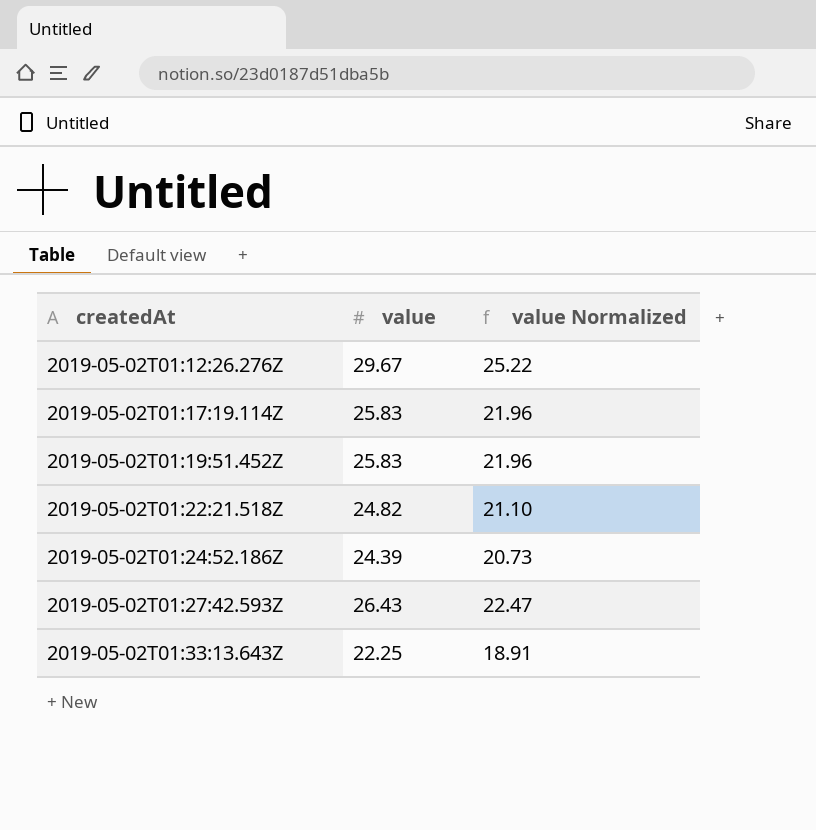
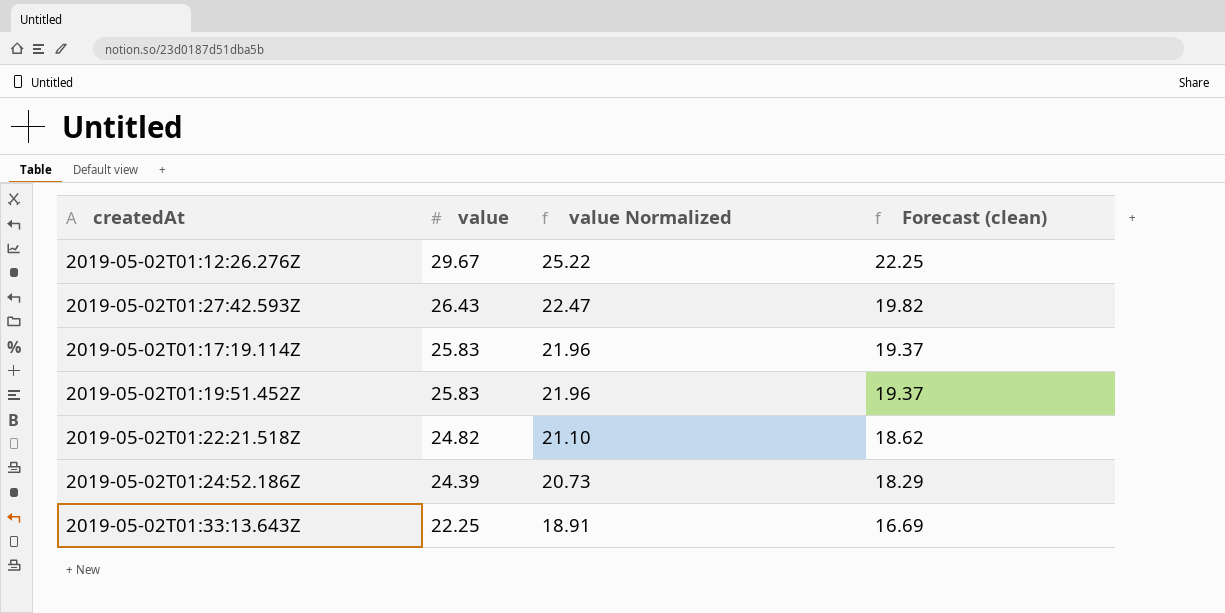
row order: createdAt ascending -> value descending
column Forecast (clean) | formula: none -> [value] * 0.75

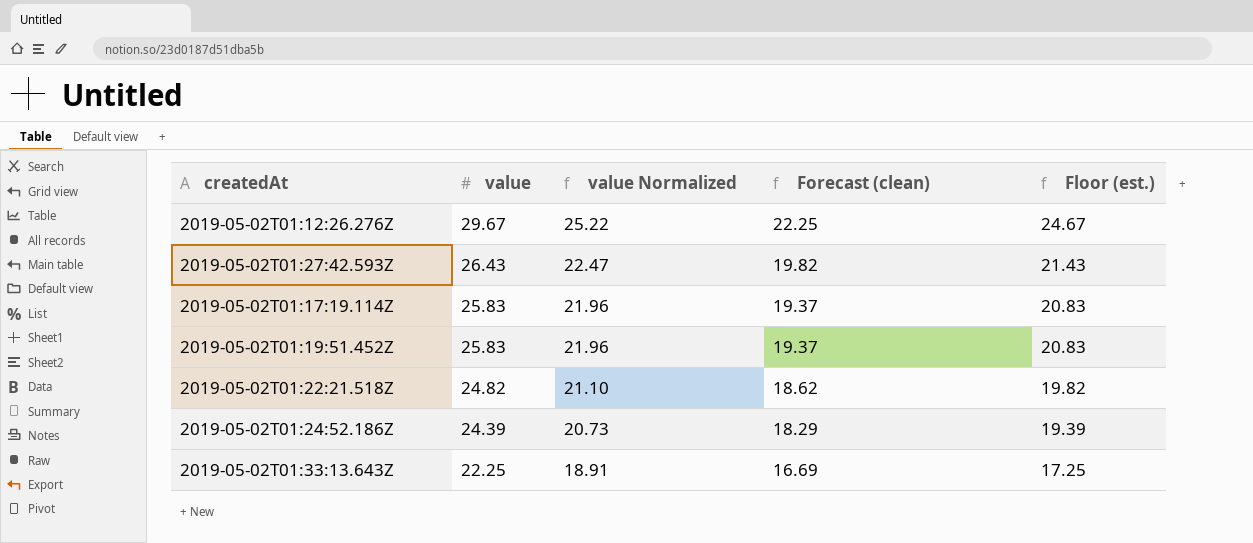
column Floor (est.) | formula: none -> [value] - 5

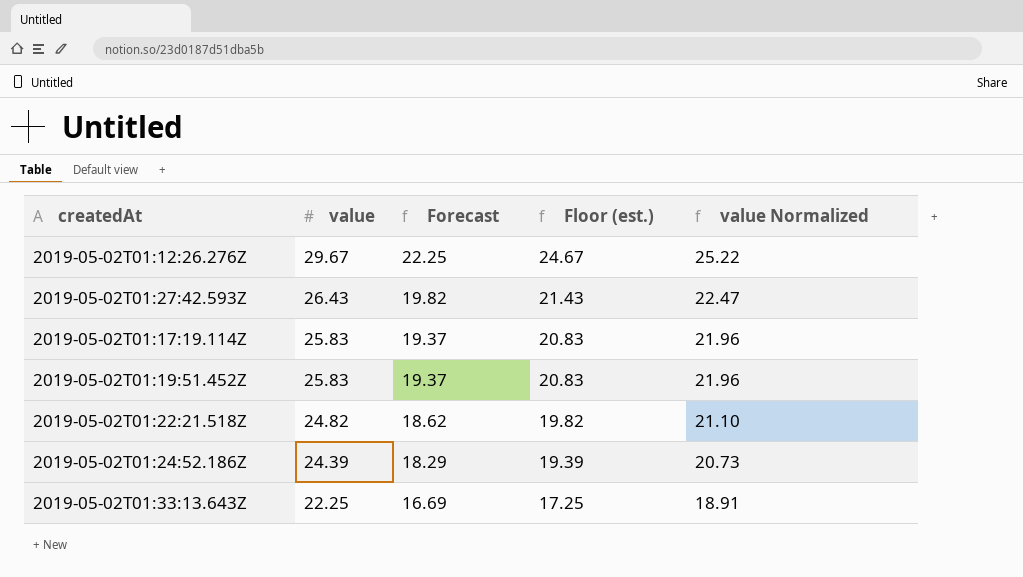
column name: Forecast (clean) -> Forecast
column value Normalized | position: 3 -> 5

